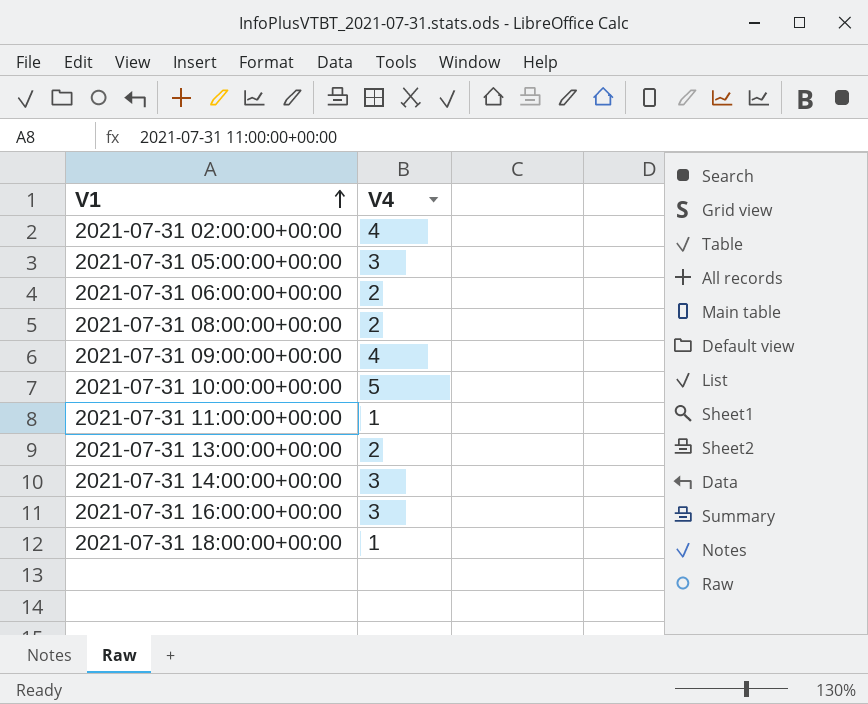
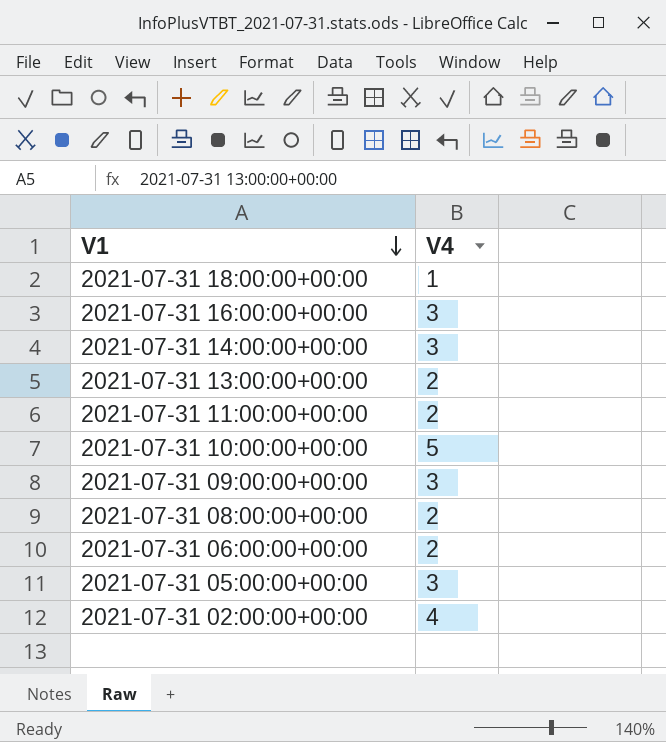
row order: V1 ascending -> V1 descending
2021-07-31 11:00:00+00:00 | V4: 1 -> 2
2021-07-31 09:00:00+00:00 | V4: 4 -> 3

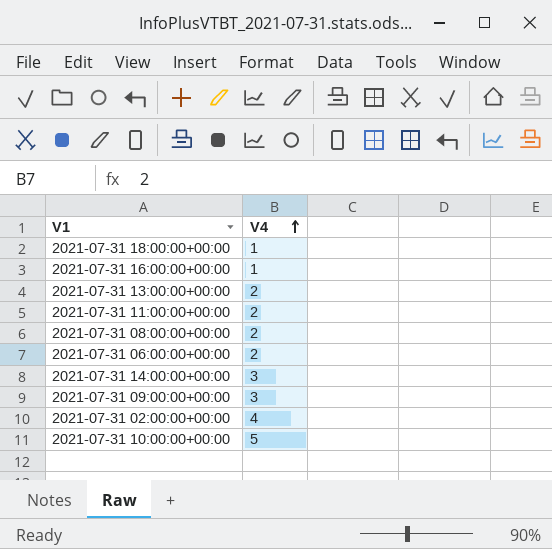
row order: V1 descending -> V4 ascending
row 2021-07-31 05:00:00+00:00: 3 -> none
2021-07-31 16:00:00+00:00 | V4: 3 -> 1

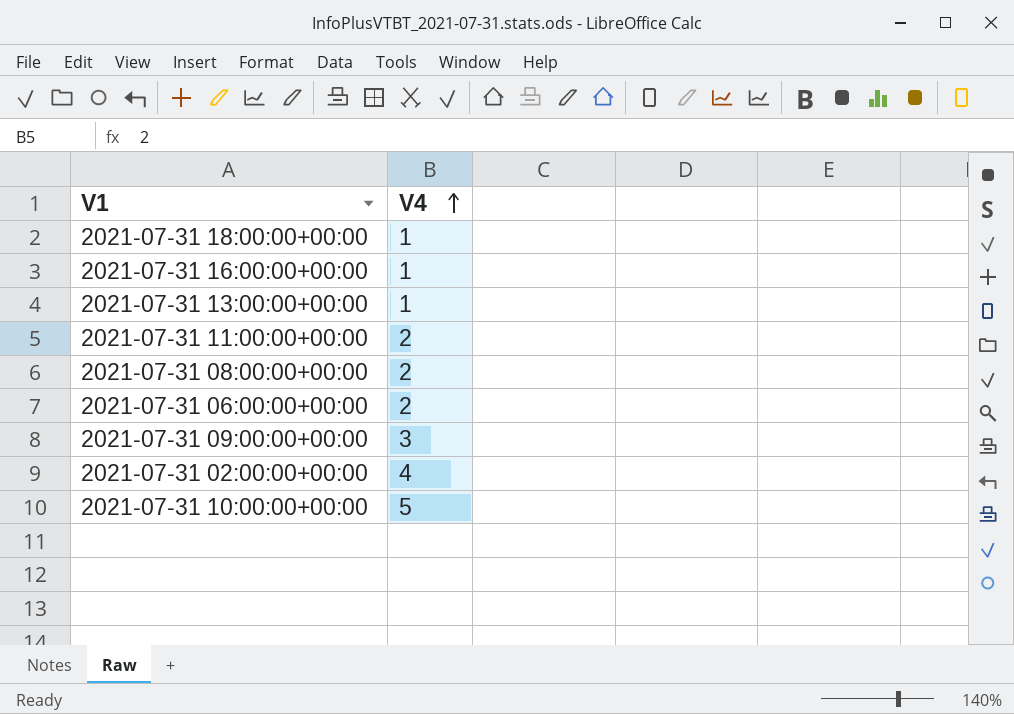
row 2021-07-31 14:00:00+00:00: 3 -> none
2021-07-31 13:00:00+00:00 | V4: 2 -> 1

